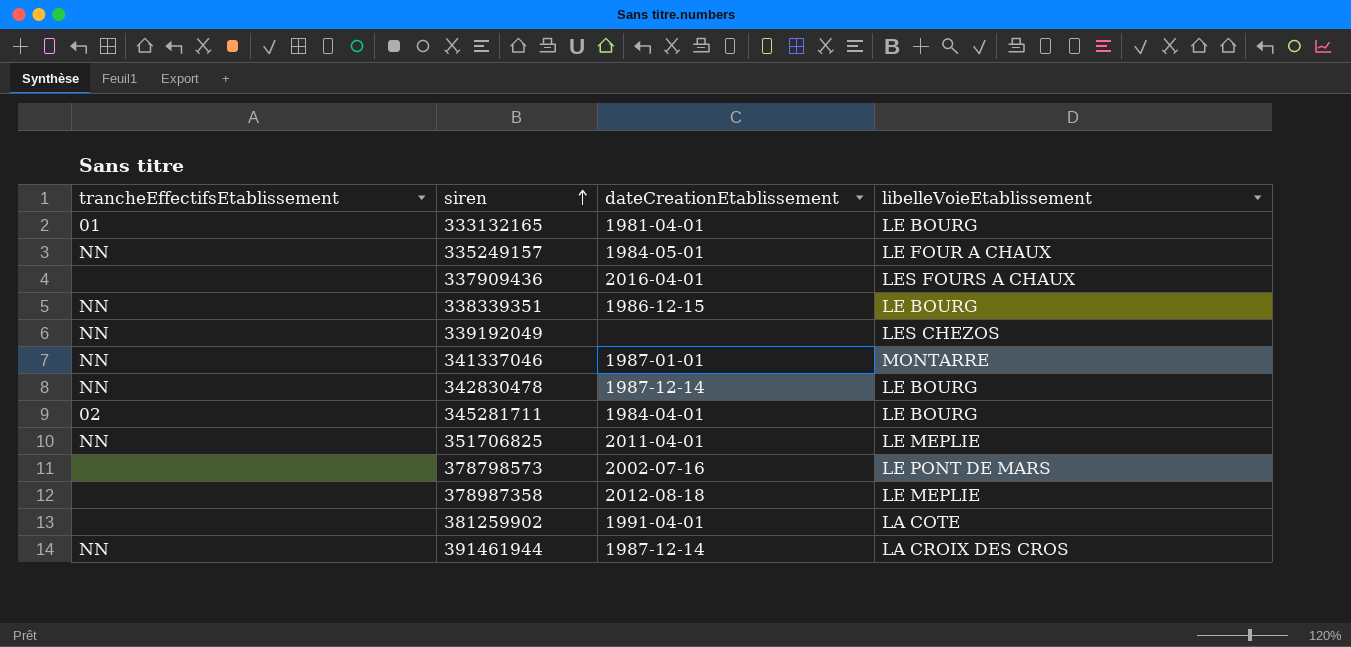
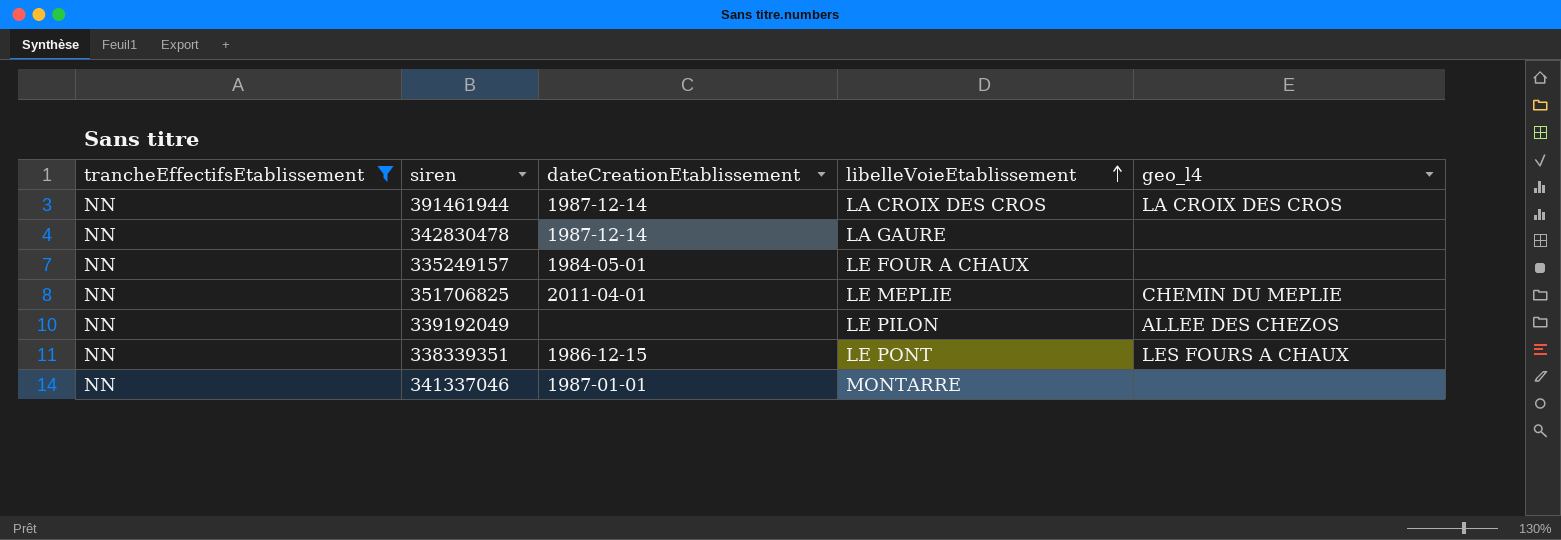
filter: none -> trancheEffectifsEtablissement = NN
row order: siren ascending -> libelleVoieEtablissement ascending
column geo_l4 | position: none -> 5
342830478 | libelleVoieEtablissement: LE BOURG -> LA GAURE
339192049 | libelleVoieEtablissement: LES CHEZOS -> LE PILON
338339351 | libelleVoieEtablissement: LE BOURG -> LE PONT

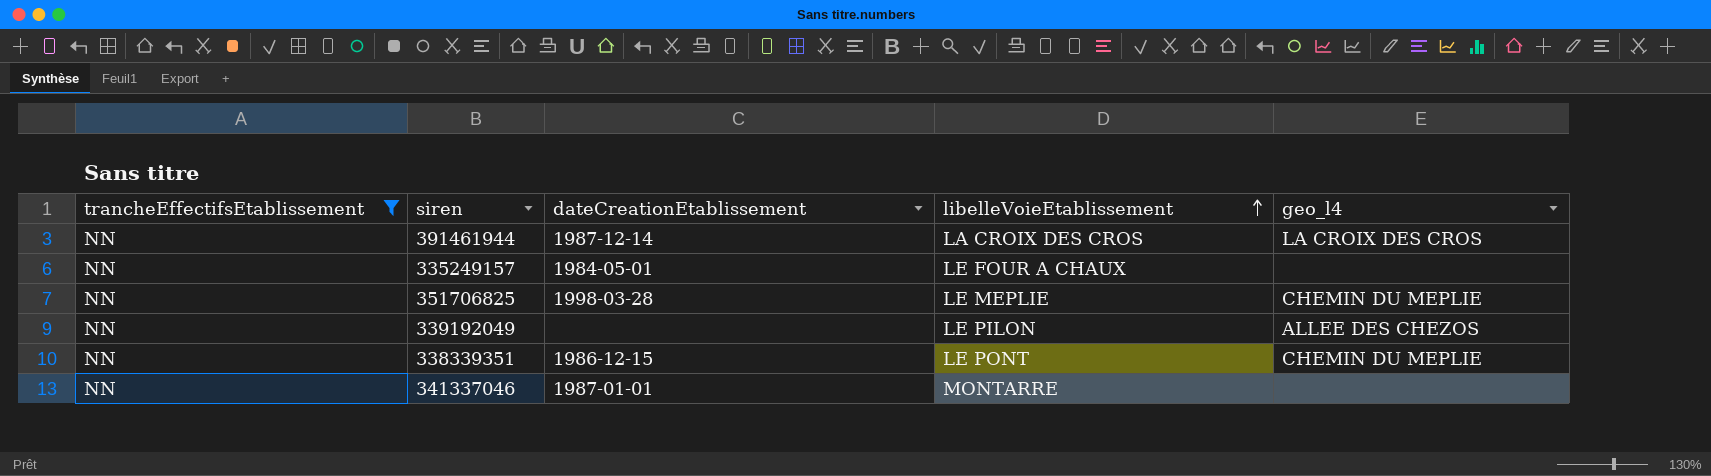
row 342830478: NN | 1987-12-14 | LA GAURE | none -> none
351706825 | dateCreationEtablissement: 2011-04-01 -> 1998-03-28
338339351 | geo_l4: LES FOURS A CHAUX -> CHEMIN DU MEPLIE

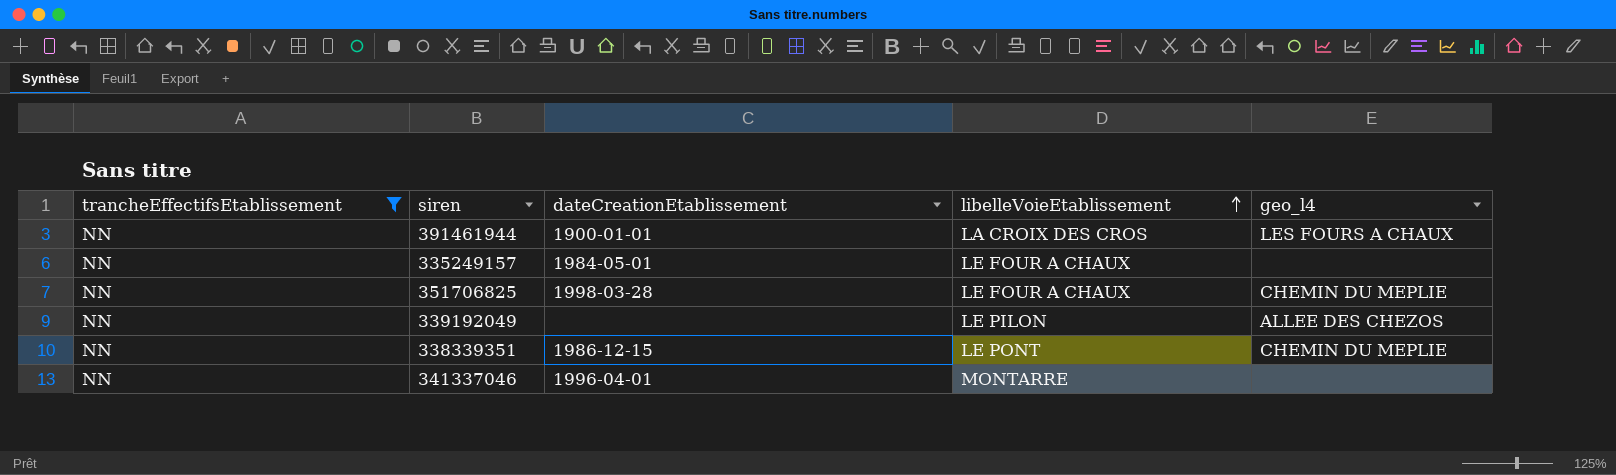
391461944 | dateCreationEtablissement: 1987-12-14 -> 1900-01-01
391461944 | geo_l4: LA CROIX DES CROS -> LES FOURS A CHAUX
351706825 | libelleVoieEtablissement: LE MEPLIE -> LE FOUR A CHAUX
341337046 | dateCreationEtablissement: 1987-01-01 -> 1996-04-01

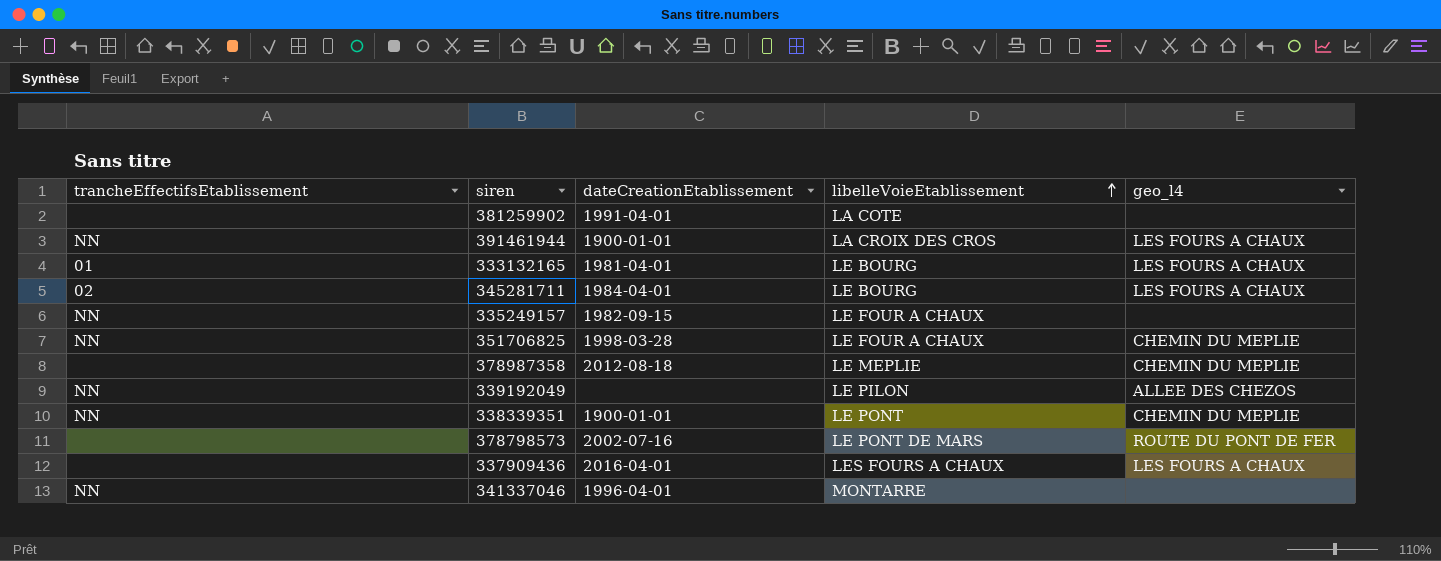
filter: trancheEffectifsEtablissement = NN -> none
335249157 | dateCreationEtablissement: 1984-05-01 -> 1982-09-15
338339351 | dateCreationEtablissement: 1986-12-15 -> 1900-01-01

